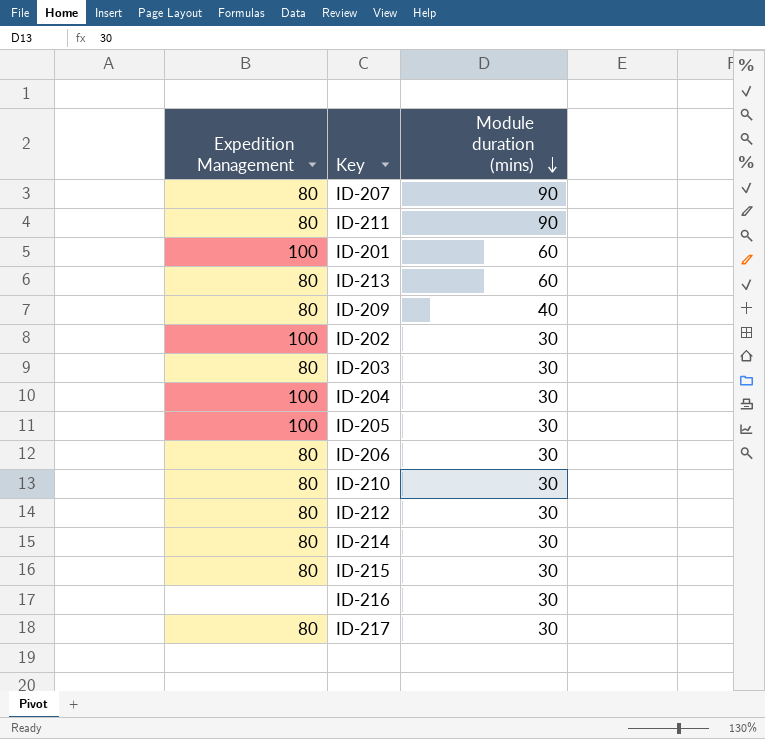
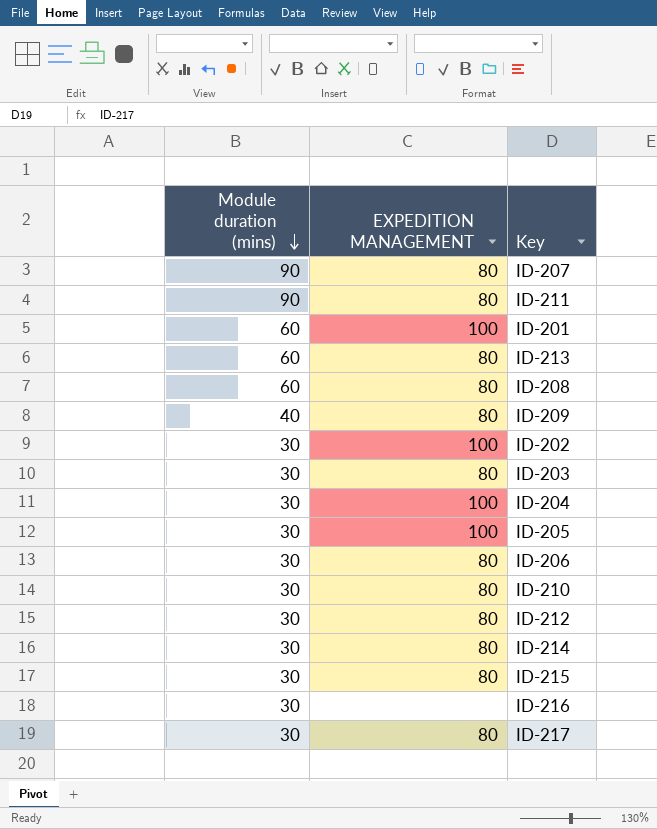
column Module duration (mins) | position: 3 -> 1
column name: Expedition Management -> EXPEDITION MANAGEMENT
row ID-208: none -> 60 | 80

